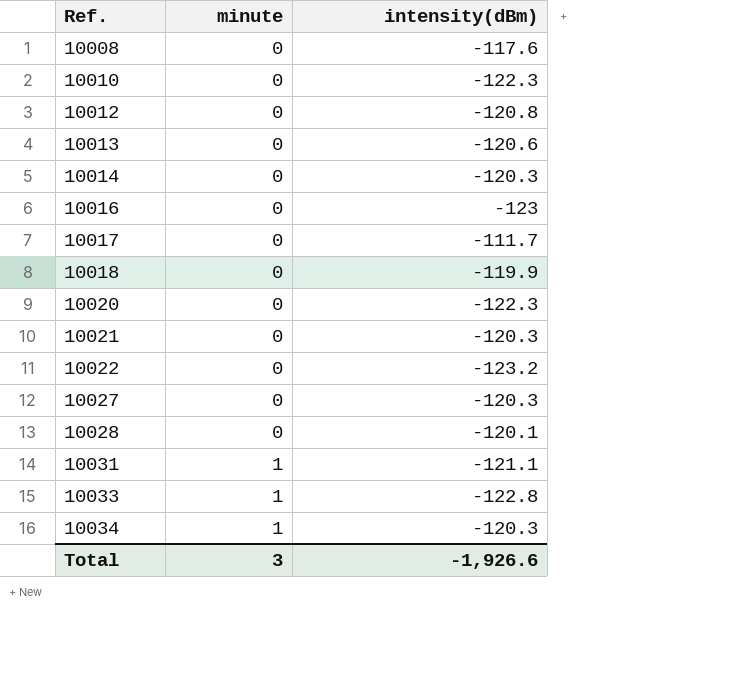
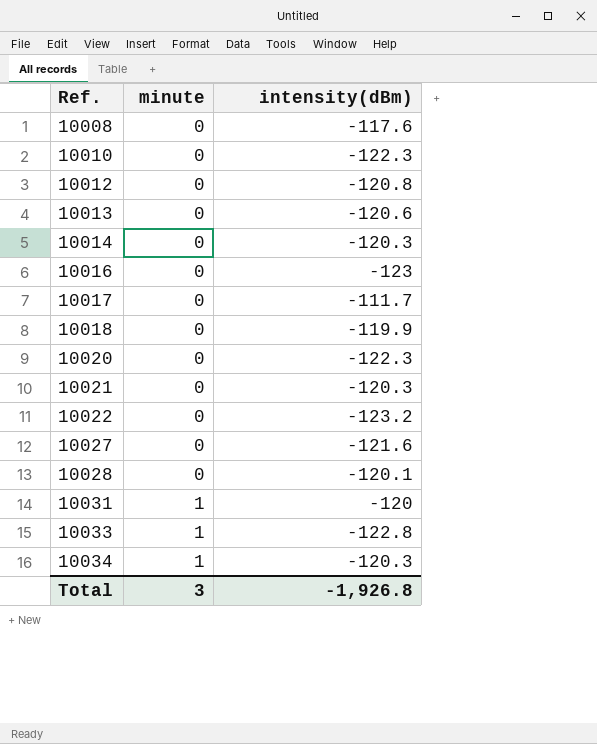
10027 | intensity(dBm): -120.3 -> -121.6
10031 | intensity(dBm): -121.1 -> -120
Total | intensity(dBm): -1,926.6 -> -1,926.8

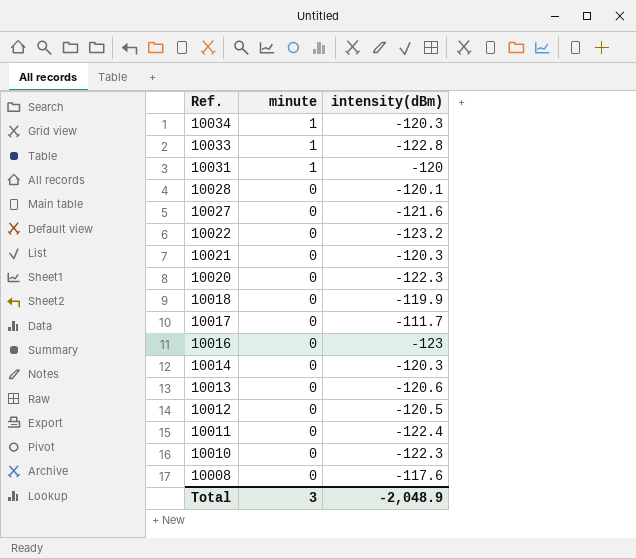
row order: Ref. ascending -> Ref. descending
10012 | intensity(dBm): -120.8 -> -120.5
row 10011: none -> 0 | -122.4
Total | intensity(dBm): -1,926.8 -> -2,048.9

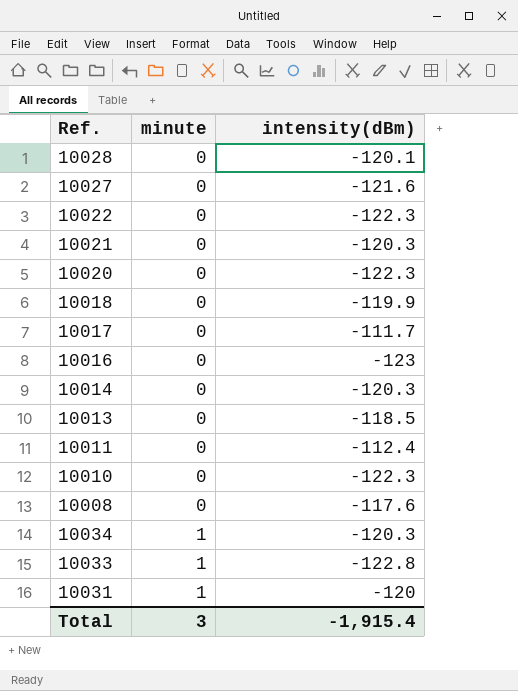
row order: Ref. descending -> minute ascending
row 10012: 0 | -120.5 -> none
10022 | intensity(dBm): -123.2 -> -122.3
10013 | intensity(dBm): -120.6 -> -118.5
10011 | intensity(dBm): -122.4 -> -112.4
Total | intensity(dBm): -2,048.9 -> -1,915.4

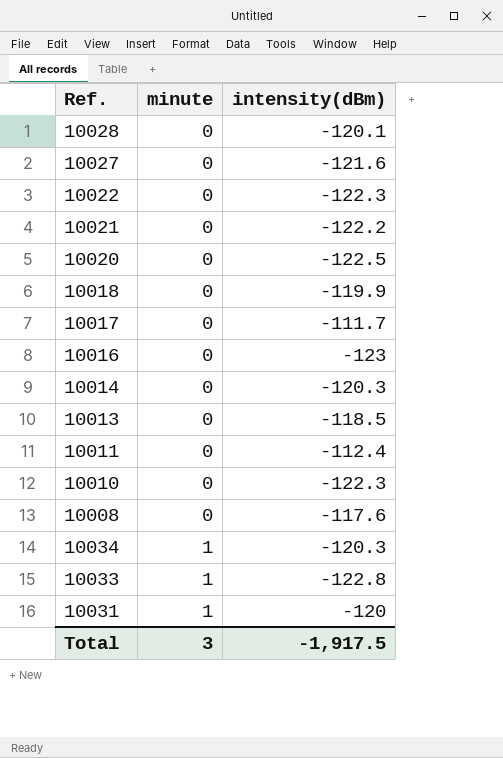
10021 | intensity(dBm): -120.3 -> -122.2
10020 | intensity(dBm): -122.3 -> -122.5
Total | intensity(dBm): -1,915.4 -> -1,917.5

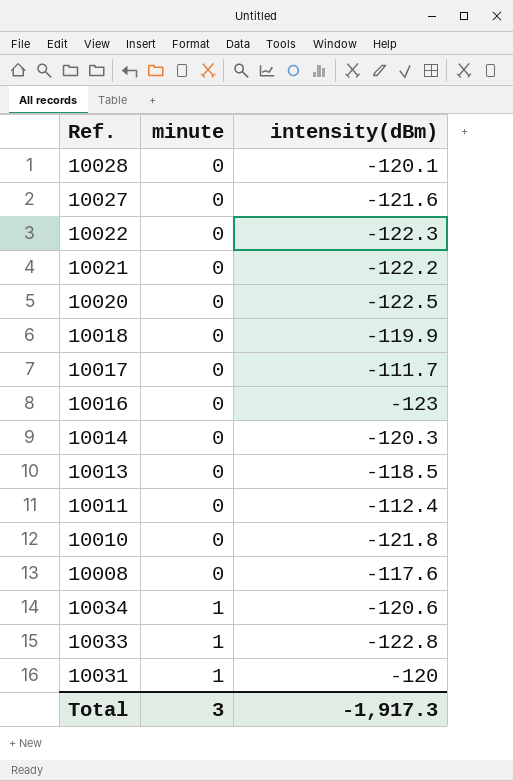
10010 | intensity(dBm): -122.3 -> -121.8
10034 | intensity(dBm): -120.3 -> -120.6
Total | intensity(dBm): -1,917.5 -> -1,917.3

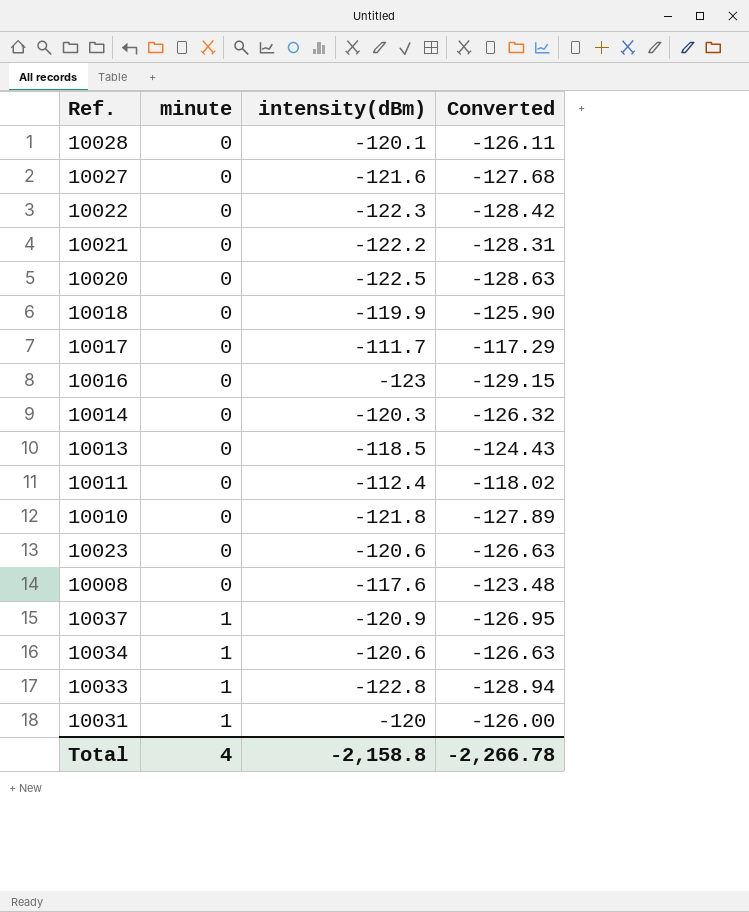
column Converted | formula: none -> [intensity(dBm)] * 1.05
row 10023: none -> 0 | -120.6 | -126.63
row 10037: none -> 1 | -120.9 | -126.95
Total | minute: 3 -> 4
Total | intensity(dBm): -1,917.3 -> -2,158.8

